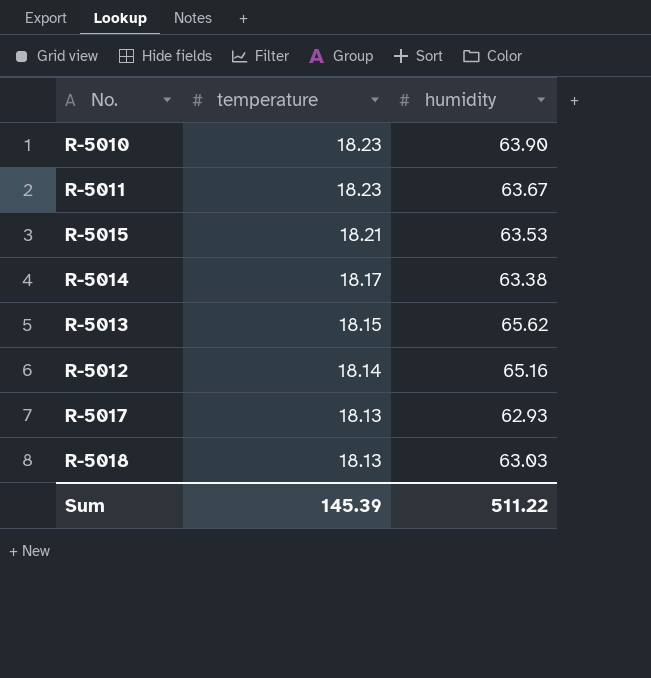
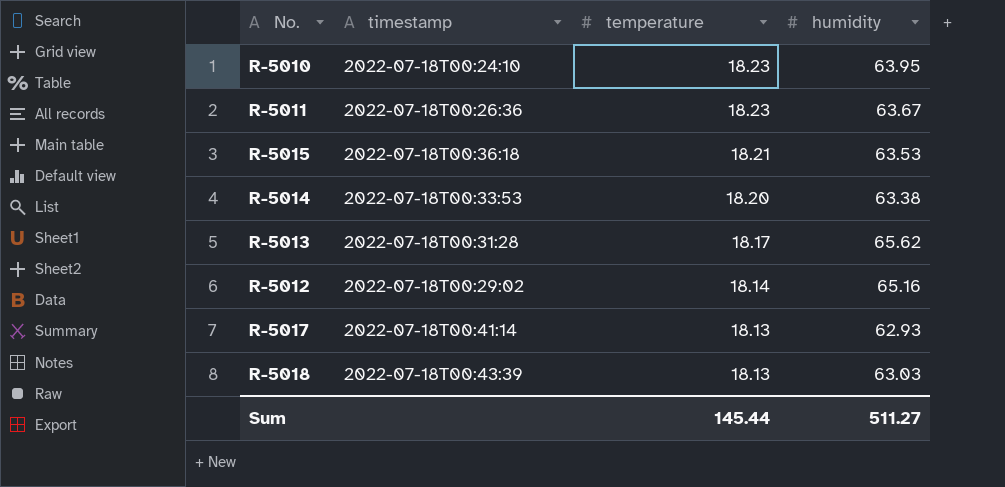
column timestamp | position: none -> 2
R-5010 | humidity: 63.90 -> 63.95
R-5014 | temperature: 18.17 -> 18.20
R-5013 | temperature: 18.15 -> 18.17
Sum | temperature: 145.39 -> 145.44
Sum | humidity: 511.22 -> 511.27

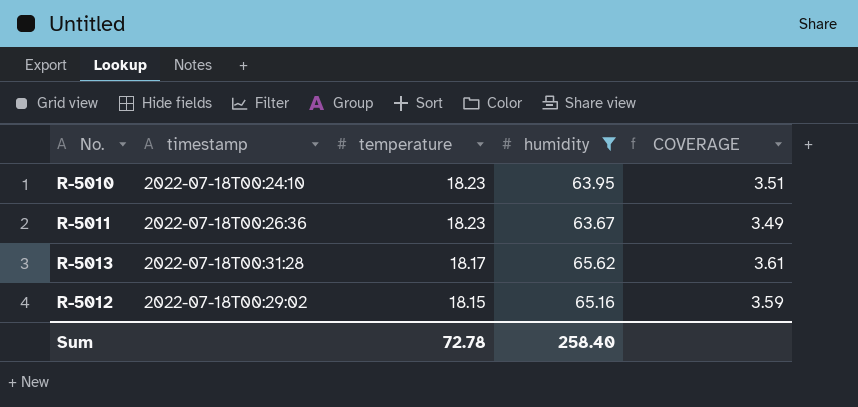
filter: none -> humidity >= 63.67
column COVERAGE | formula: none -> [humidity] / [temperature]
R-5012 | temperature: 18.14 -> 18.15
Sum | temperature: 145.44 -> 72.78
Sum | humidity: 511.27 -> 258.40

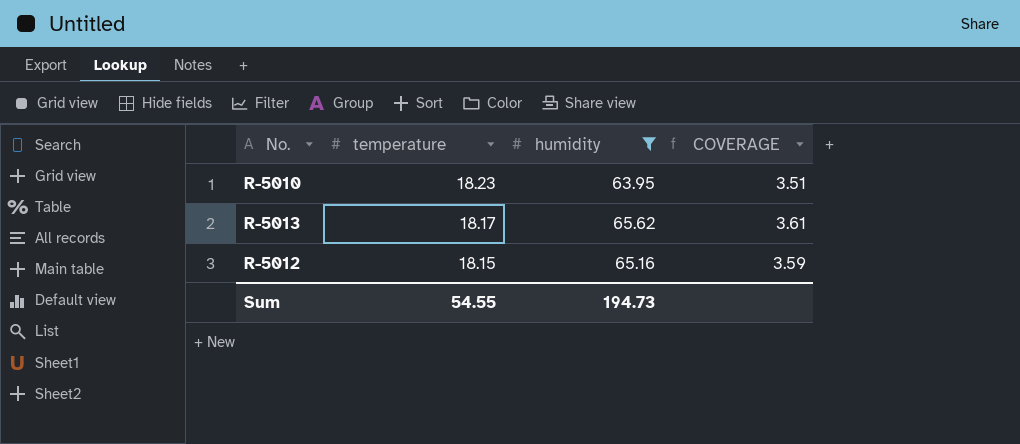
column timestamp | position: 2 -> none
row R-5011: 2022-07-18T00:26:36 | 18.23 | 63.67 | 3.49 -> none
Sum | temperature: 72.78 -> 54.55
Sum | humidity: 258.40 -> 194.73

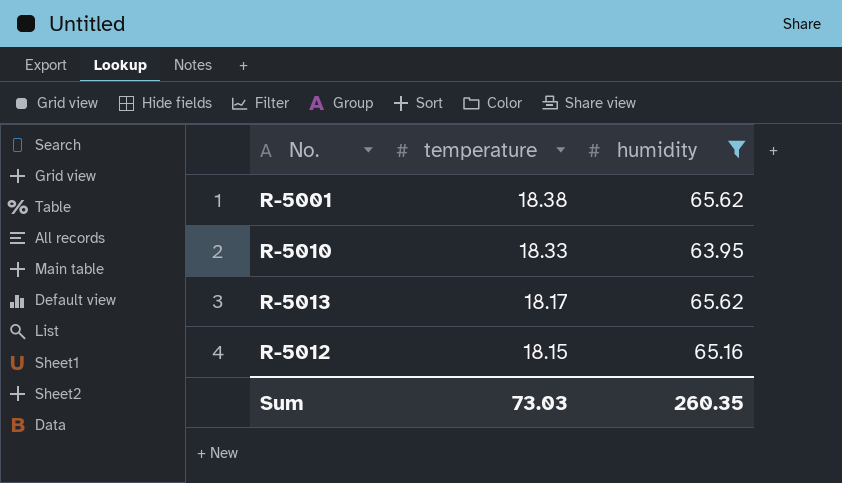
column COVERAGE | formula: [humidity] / [temperature] -> none
row R-5001: none -> 18.38 | 65.62
R-5010 | temperature: 18.23 -> 18.33
Sum | temperature: 54.55 -> 73.03
Sum | humidity: 194.73 -> 260.35

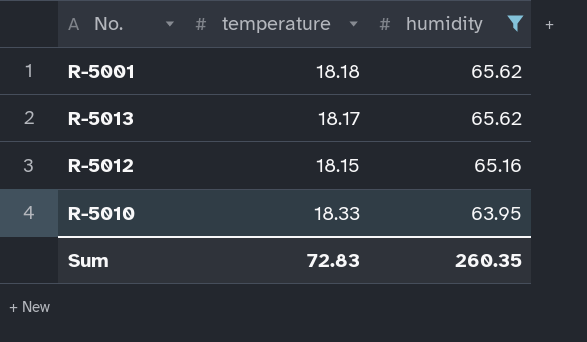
row order: temperature descending -> humidity descending
R-5001 | temperature: 18.38 -> 18.18
Sum | temperature: 73.03 -> 72.83

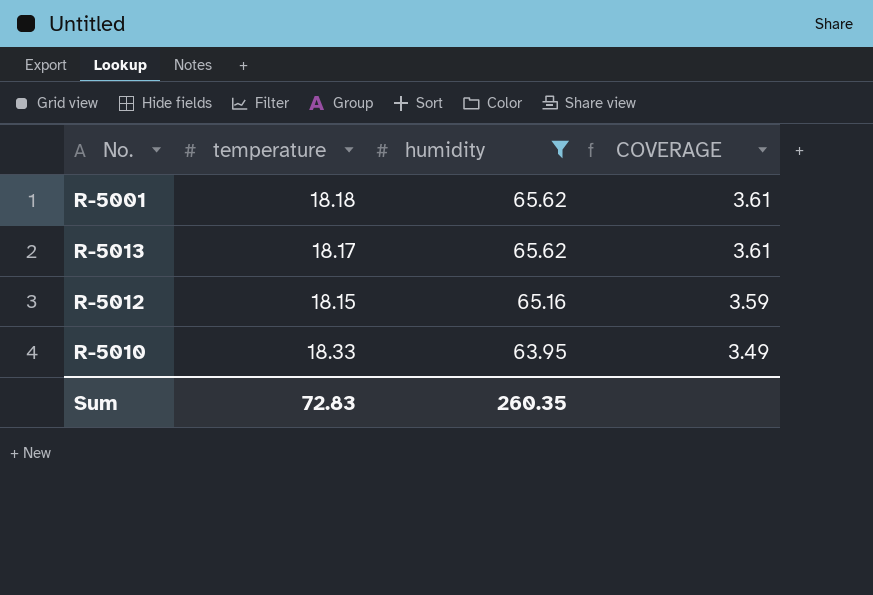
column COVERAGE | formula: none -> [humidity] / [temperature]

